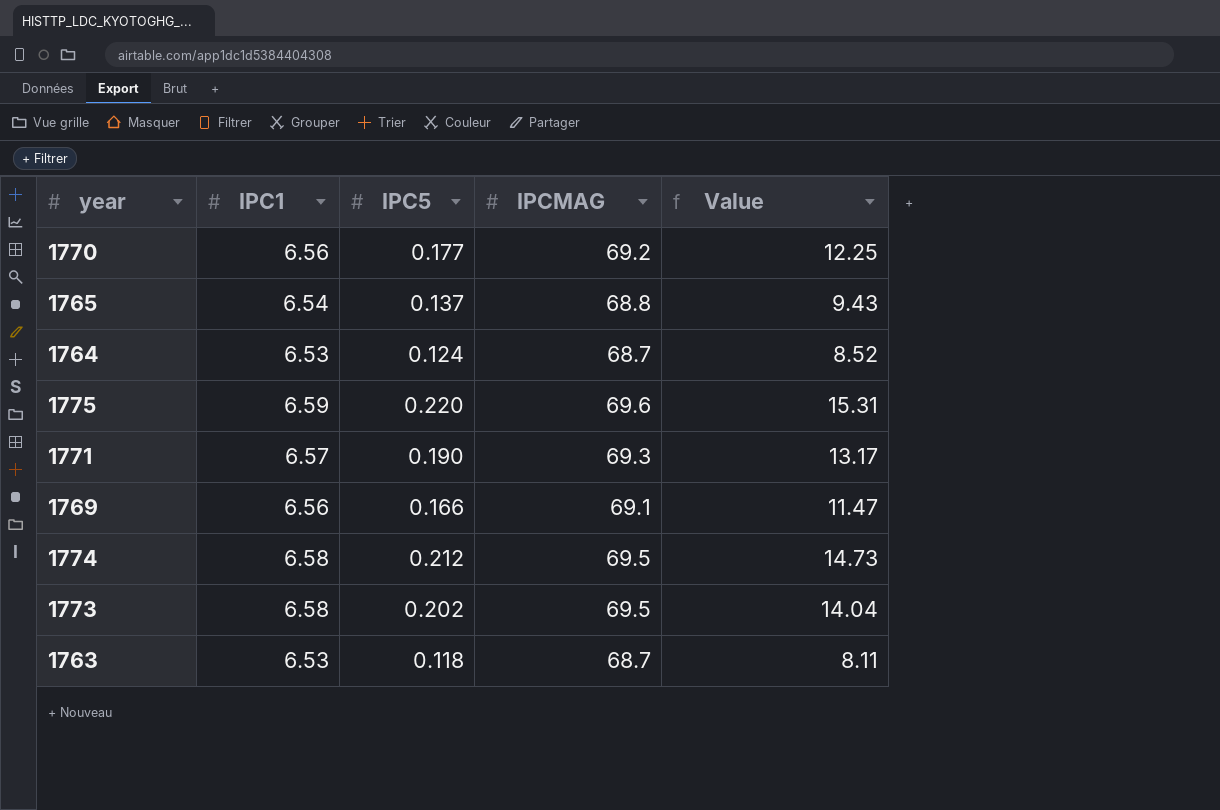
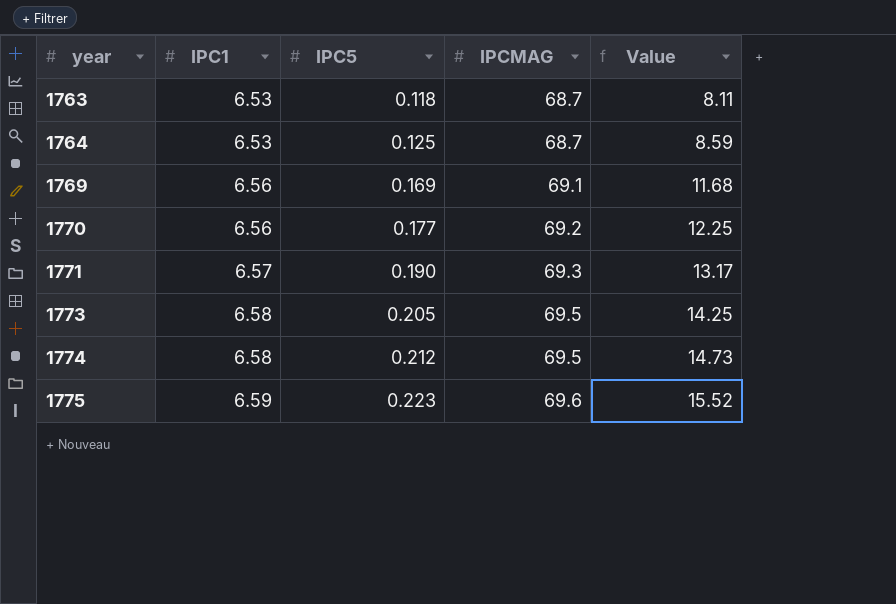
row order: none -> year ascending
row 1765: 6.54 | 0.137 | 68.8 | 9.43 -> none
1764 | IPC5: 0.124 -> 0.125
1764 | Value: 8.52 -> 8.59
1769 | IPC5: 0.166 -> 0.169
1769 | Value: 11.47 -> 11.68
1773 | IPC5: 0.202 -> 0.205
1773 | Value: 14.04 -> 14.25
1775 | IPC5: 0.220 -> 0.223
1775 | Value: 15.31 -> 15.52

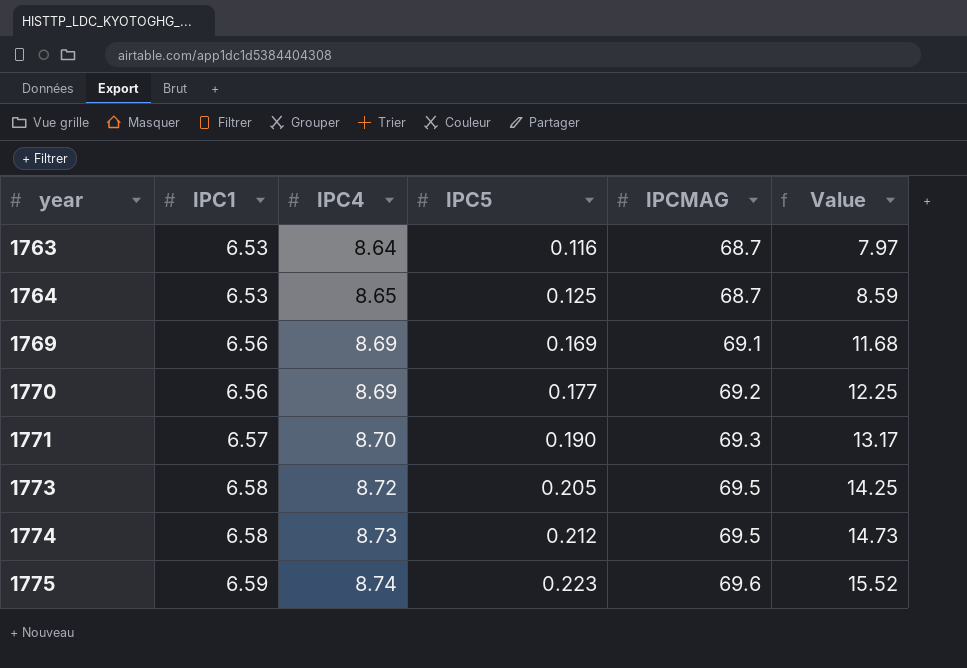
column IPC4 | position: none -> 3
1763 | IPC5: 0.118 -> 0.116
1763 | Value: 8.11 -> 7.97

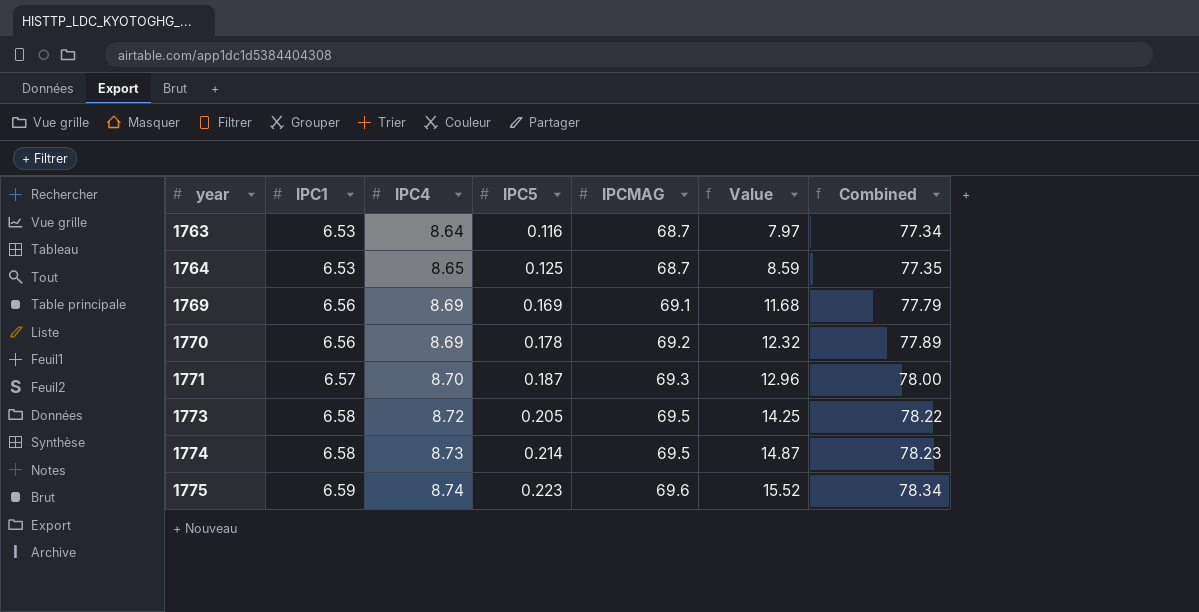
column Combined | formula: none -> [IPC4] + [IPCMAG]
1770 | IPC5: 0.177 -> 0.178
1770 | Value: 12.25 -> 12.32
1771 | IPC5: 0.190 -> 0.187
1771 | Value: 13.17 -> 12.96
1774 | IPC5: 0.212 -> 0.214
1774 | Value: 14.73 -> 14.87

